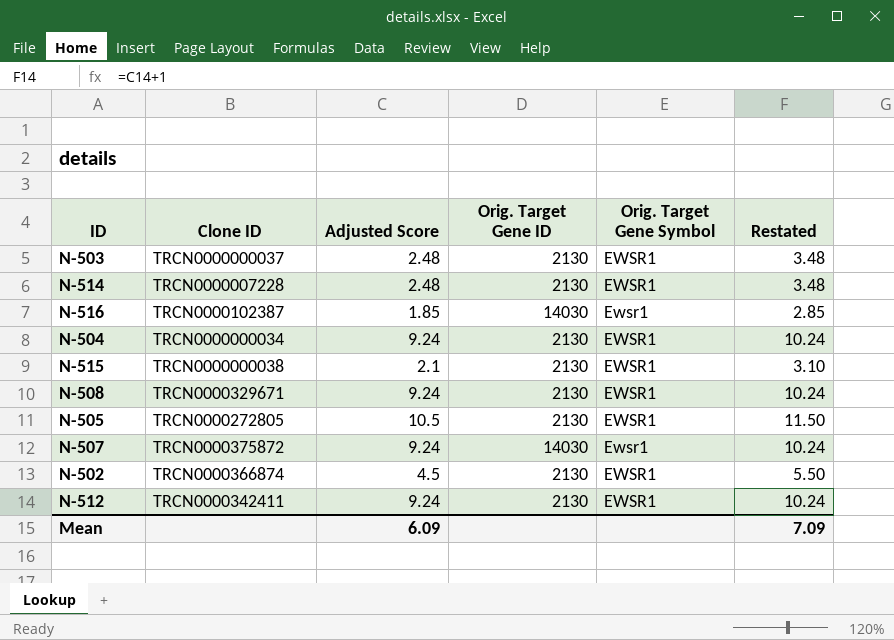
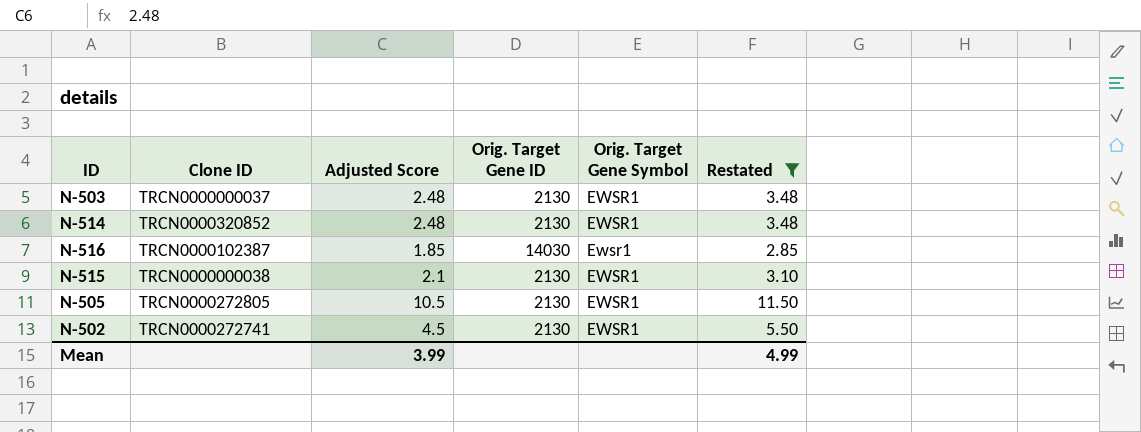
filter: none -> Restated != 10.24
N-514 | Clone ID: TRCN0000007228 -> TRCN0000320852
N-502 | Clone ID: TRCN0000366874 -> TRCN0000272741
Mean | Adjusted Score: 6.09 -> 3.99
Mean | Restated: 7.09 -> 4.99

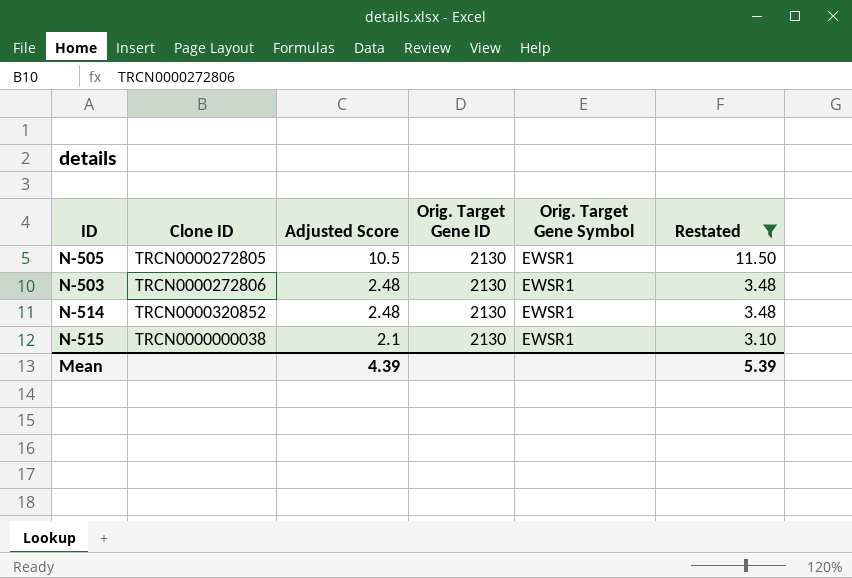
row order: none -> Adjusted Score descending
row N-516: TRCN0000102387 | 1.85 | 14030 | Ewsr1 | 2.85 -> none
row N-502: TRCN0000272741 | 4.5 | 2130 | EWSR1 | 5.50 -> none
N-503 | Clone ID: TRCN0000000037 -> TRCN0000272806
Mean | Adjusted Score: 3.99 -> 4.39
Mean | Restated: 4.99 -> 5.39

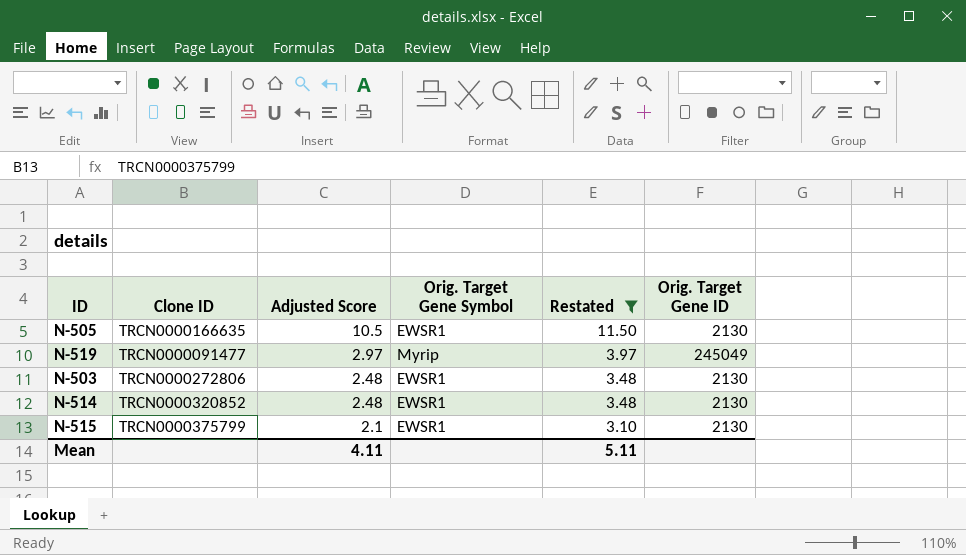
column Orig. Target Gene ID | position: 4 -> 6
N-505 | Clone ID: TRCN0000272805 -> TRCN0000166635
row N-519: none -> TRCN0000091477 | 2.97 | Myrip | 3.97 | 245049
N-515 | Clone ID: TRCN0000000038 -> TRCN0000375799
Mean | Adjusted Score: 4.39 -> 4.11
Mean | Restated: 5.39 -> 5.11

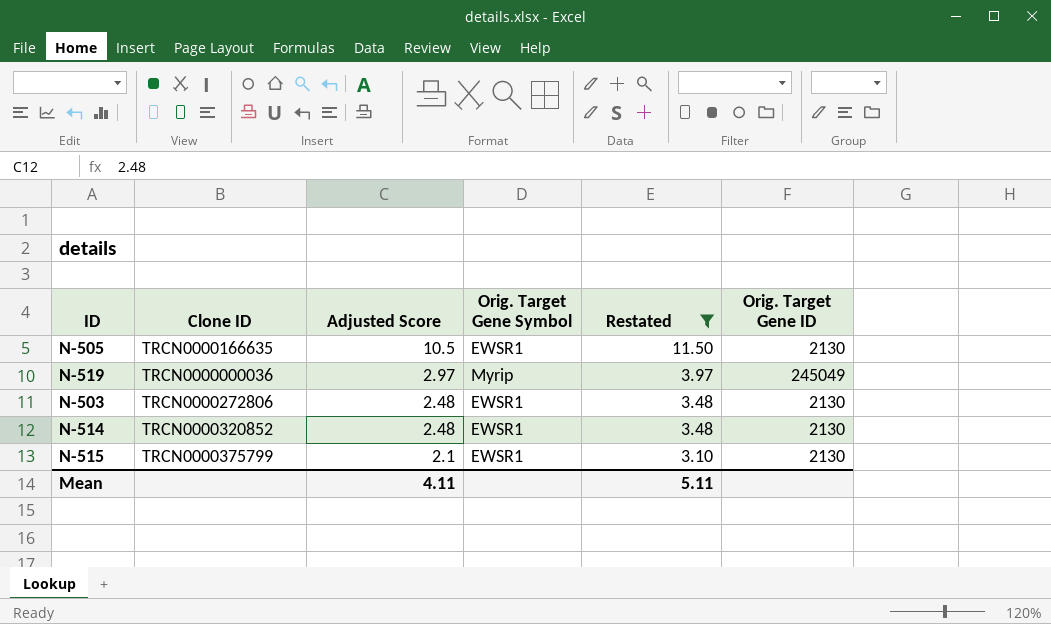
N-519 | Clone ID: TRCN0000091477 -> TRCN0000000036

